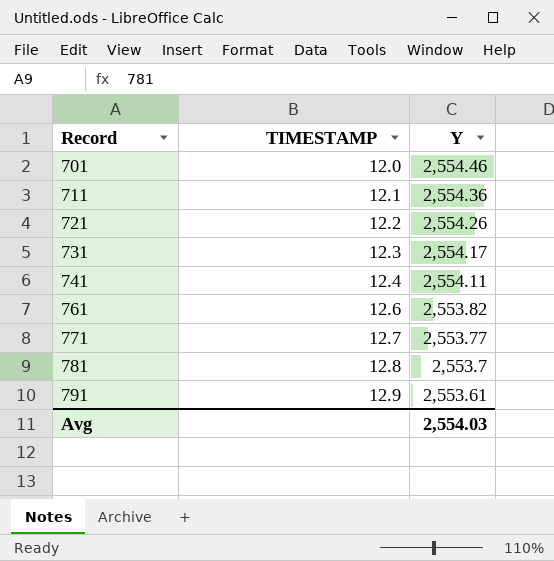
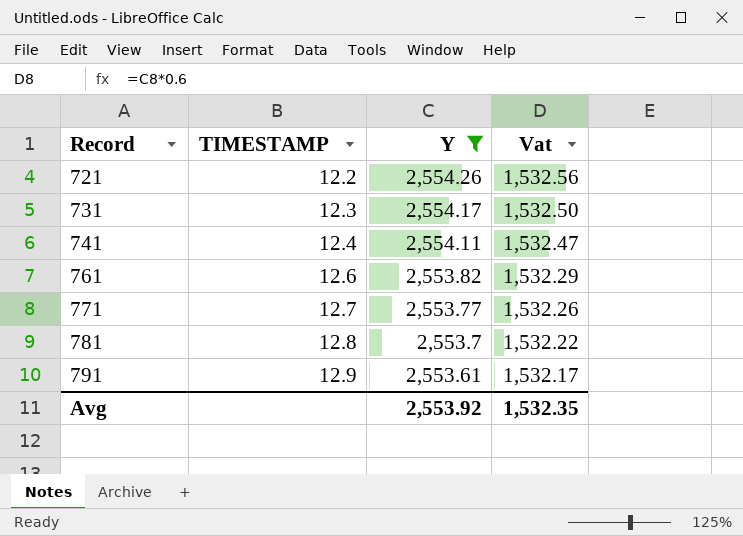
filter: none -> Y <= 2,554.26
column Vat | formula: none -> [Y] * 0.6
Avg | Y: 2,554.03 -> 2,553.92

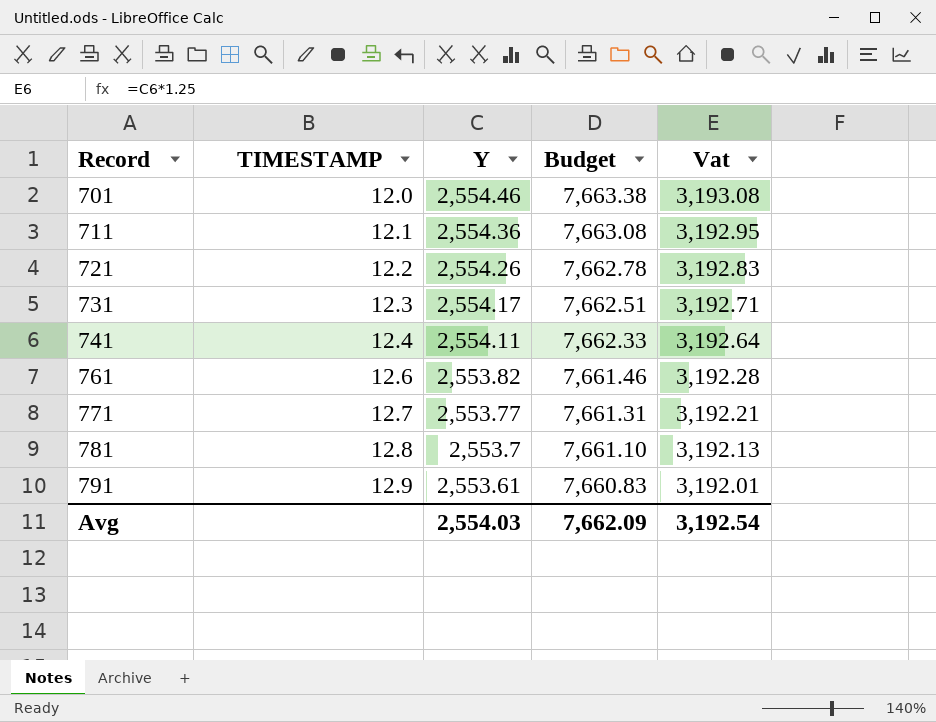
filter: Y <= 2,554.26 -> none
column Budget | formula: none -> [Y] * 3
column Vat | formula: [Y] * 0.6 -> [Y] * 1.25
Avg | Y: 2,553.92 -> 2,554.03
Avg | Vat: 1,532.35 -> 3,192.54

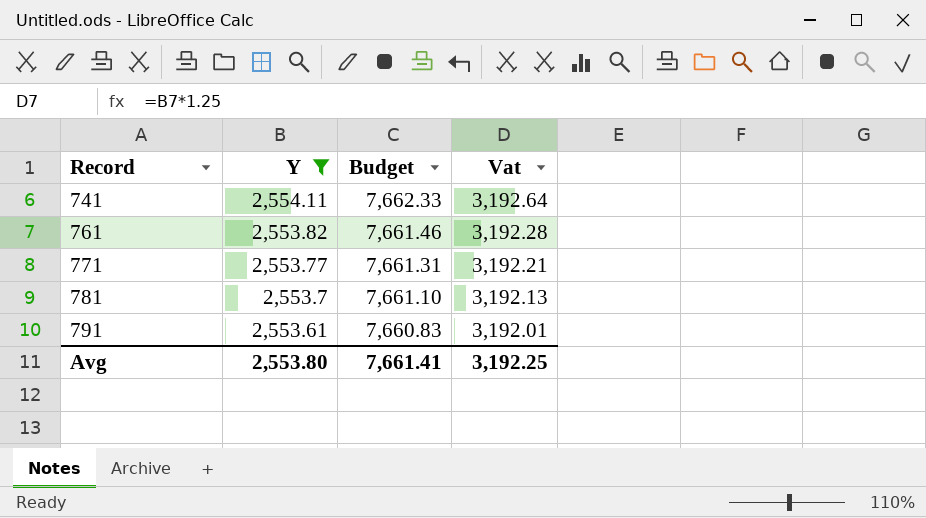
filter: none -> Y <= 2,554.11
column TIMESTAMP | position: 2 -> none
Avg | Y: 2,554.03 -> 2,553.80
Avg | Budget: 7,662.09 -> 7,661.41
Avg | Vat: 3,192.54 -> 3,192.25

